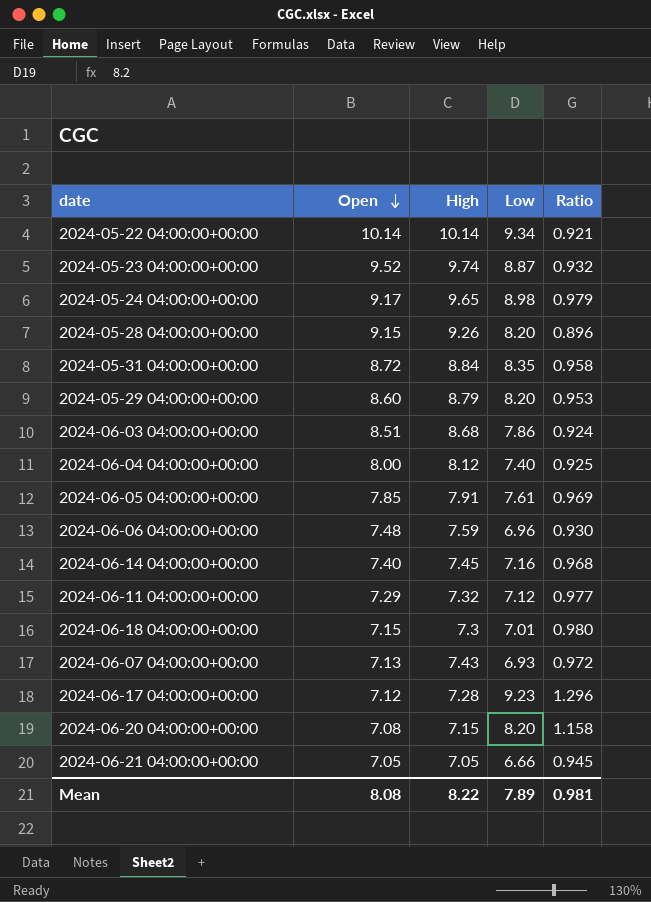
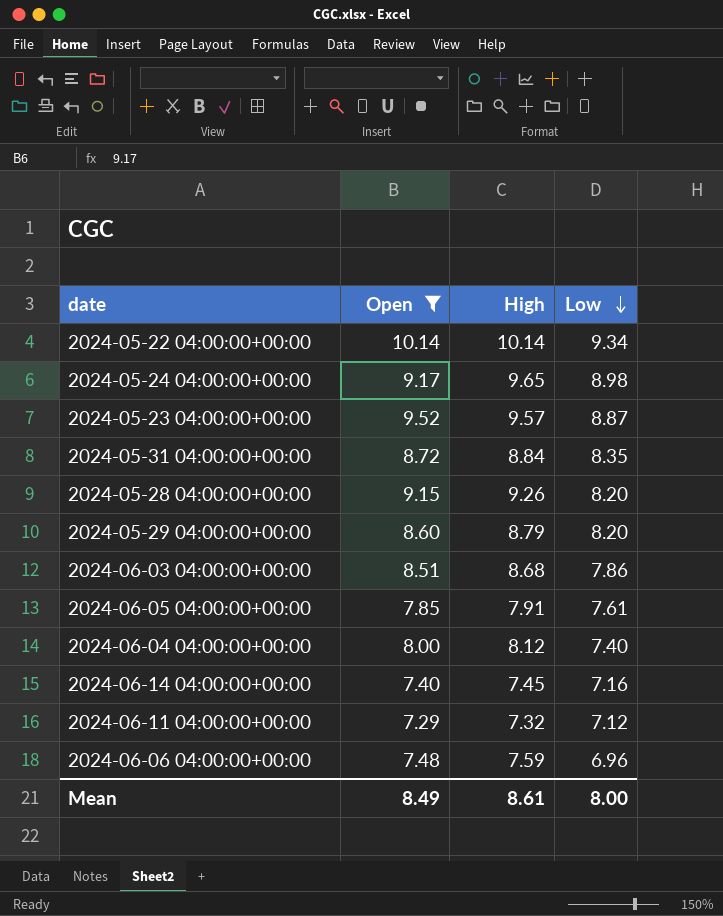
filter: none -> Open >= 7.29
row order: Open descending -> Low descending
column Ratio | formula: [Low] / [Open] -> none
2024-05-23 04:00:00+00:00 | High: 9.74 -> 9.57
Mean | Open: 8.08 -> 8.49
Mean | High: 8.22 -> 8.61
Mean | Low: 7.89 -> 8.00

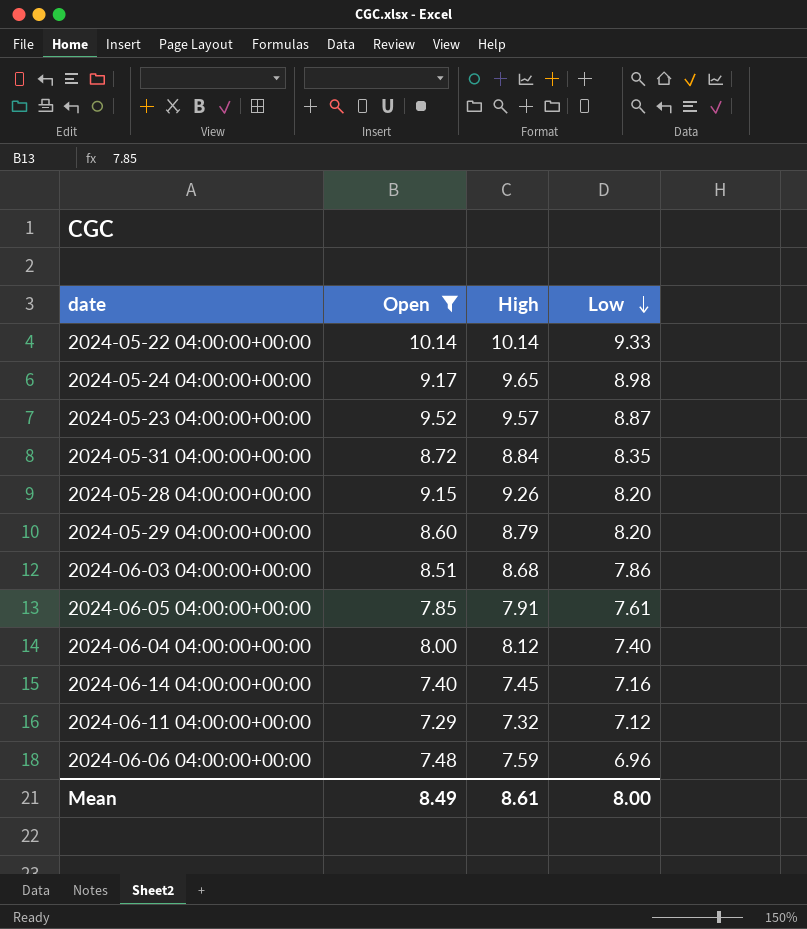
2024-05-22 04:00:00+00:00 | Low: 9.34 -> 9.33

